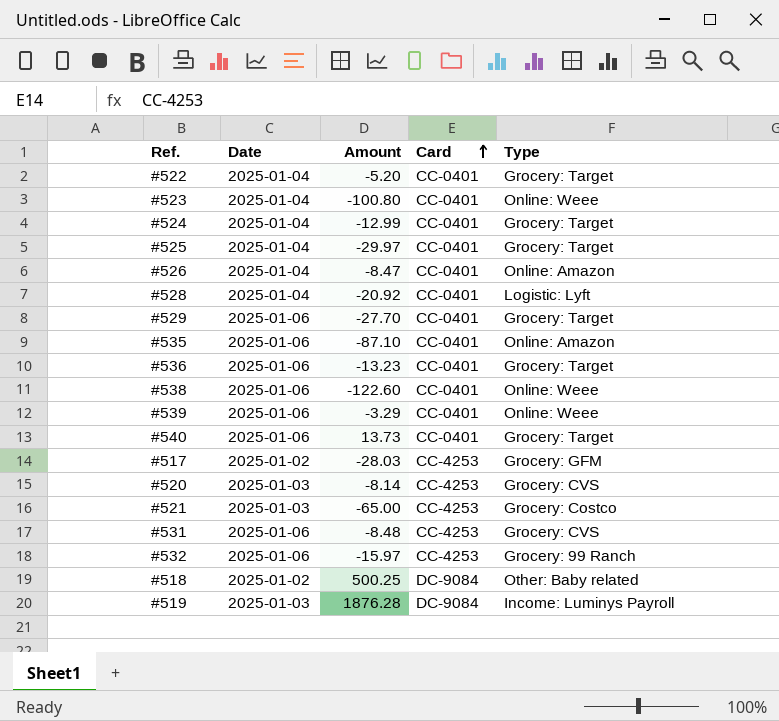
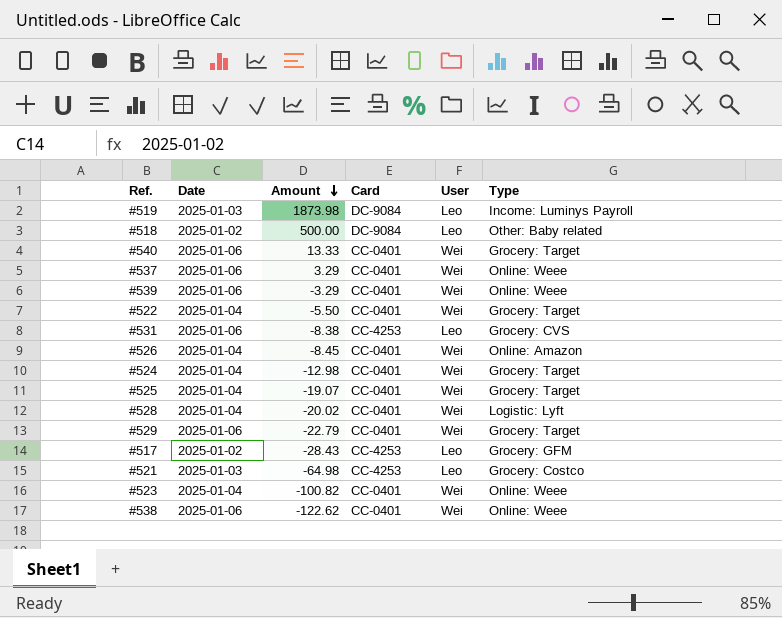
row order: Card ascending -> Amount descending
column User | position: none -> 5
row #535: 2025-01-06 | -87.10 | CC-0401 | Online: Amazon -> none
row #536: 2025-01-06 | -13.23 | CC-0401 | Grocery: Target -> none
row #520: 2025-01-03 | -8.14 | CC-4253 | Grocery: CVS -> none
row #532: 2025-01-06 | -15.97 | CC-4253 | Grocery: 99 Ranch -> none
#519 | Amount: 1876.28 -> 1873.98
#518 | Amount: 500.25 -> 500.00
#540 | Amount: 13.73 -> 13.33
row #537: none -> 2025-01-06 | 3.29 | CC-0401 | Wei | Online: Weee
#522 | Amount: -5.20 -> -5.50
#531 | Amount: -8.48 -> -8.38
#526 | Amount: -8.47 -> -8.45
#524 | Amount: -12.99 -> -12.98
#525 | Amount: -29.97 -> -19.07
#528 | Amount: -20.92 -> -20.02
#529 | Amount: -27.70 -> -22.79
#517 | Amount: -28.03 -> -28.43
#521 | Amount: -65.00 -> -64.98
#523 | Amount: -100.80 -> -100.82
#538 | Amount: -122.60 -> -122.62

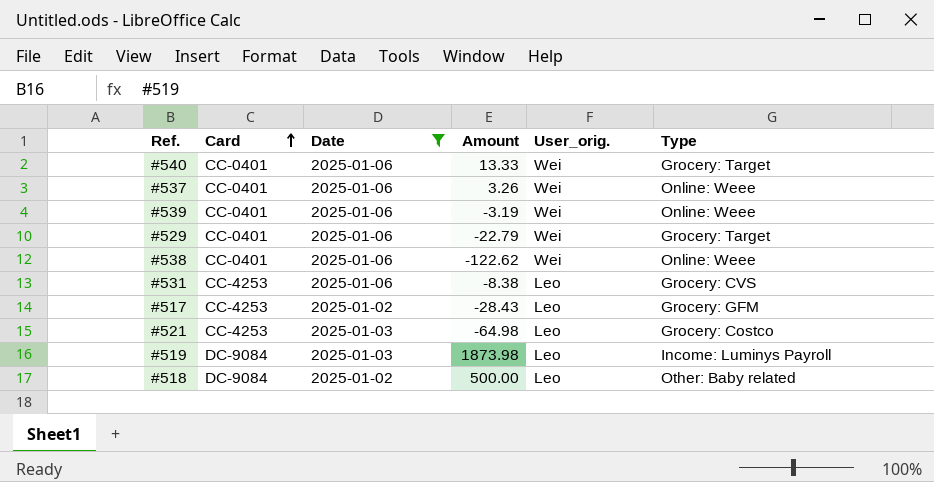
filter: none -> Date != 2025-01-04
row order: Amount descending -> Card ascending
column Card | position: 4 -> 2
column name: User -> User_orig.
#537 | Amount: 3.29 -> 3.26
#539 | Amount: -3.29 -> -3.19

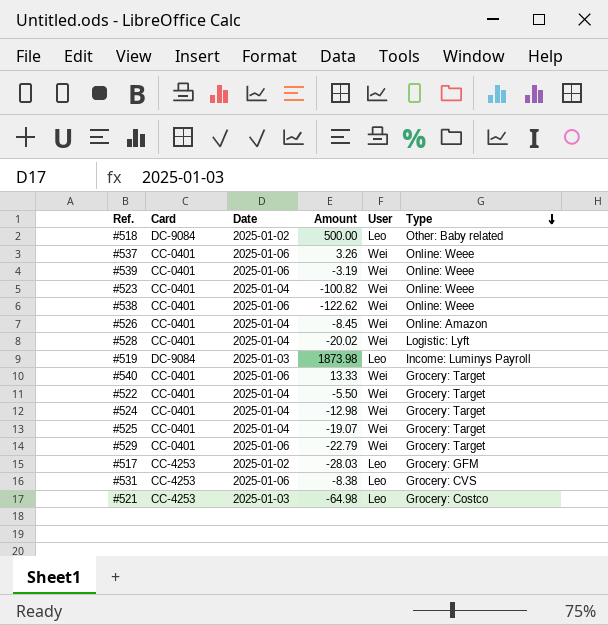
filter: Date != 2025-01-04 -> none
row order: Card ascending -> Type descending
column name: User_orig. -> User
#517 | Amount: -28.43 -> -28.03

